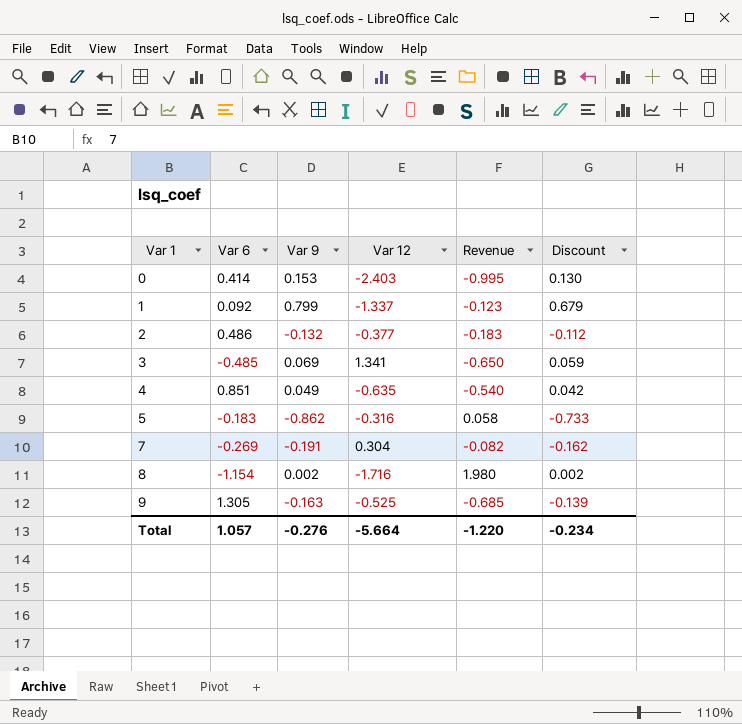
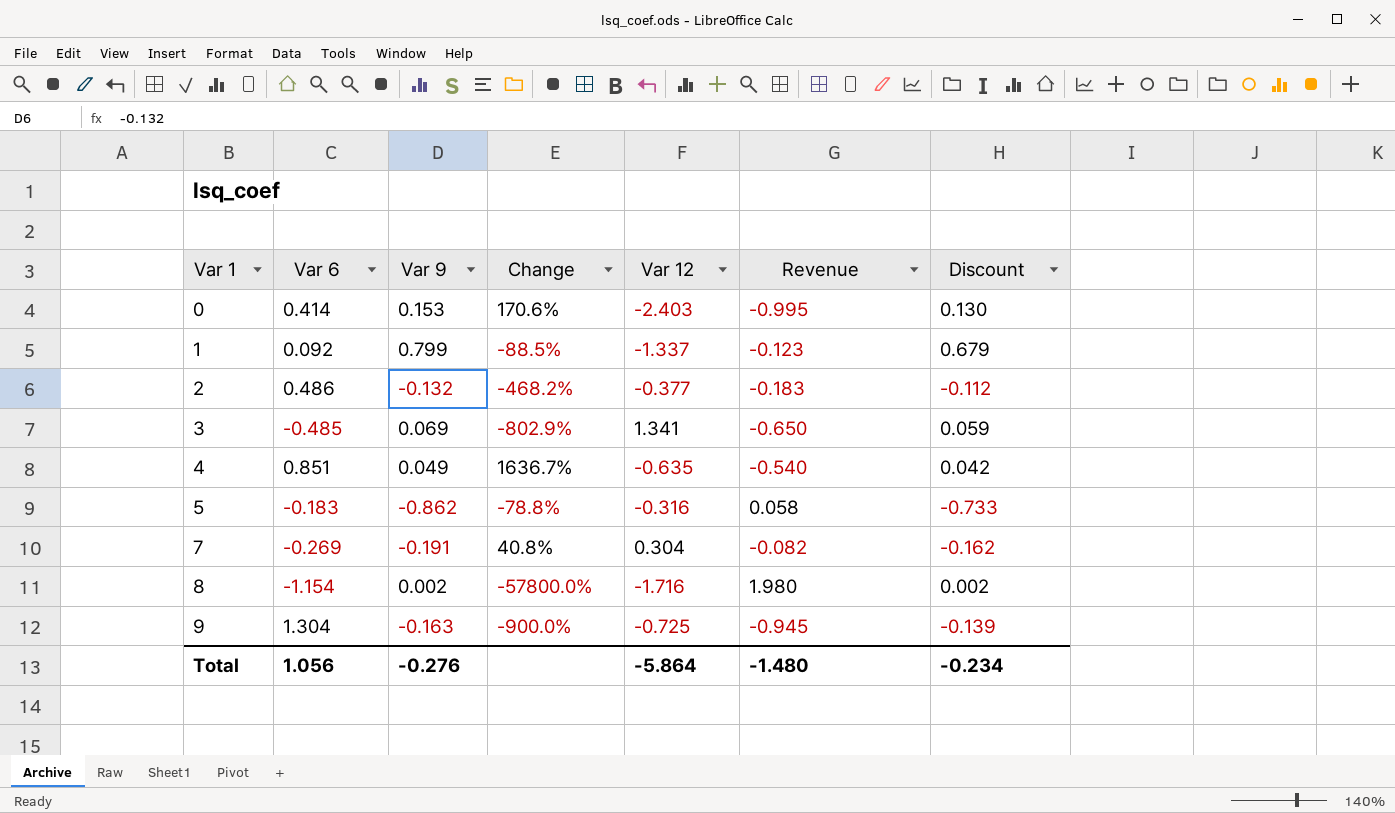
column Change | formula: none -> ([Var 6] - [Var 9]) / [Var 9]
9 | Var 6: 1.305 -> 1.304
9 | Var 12: -0.525 -> -0.725
9 | Revenue: -0.685 -> -0.945
Total | Var 6: 1.057 -> 1.056
Total | Var 12: -5.664 -> -5.864
Total | Revenue: -1.220 -> -1.480

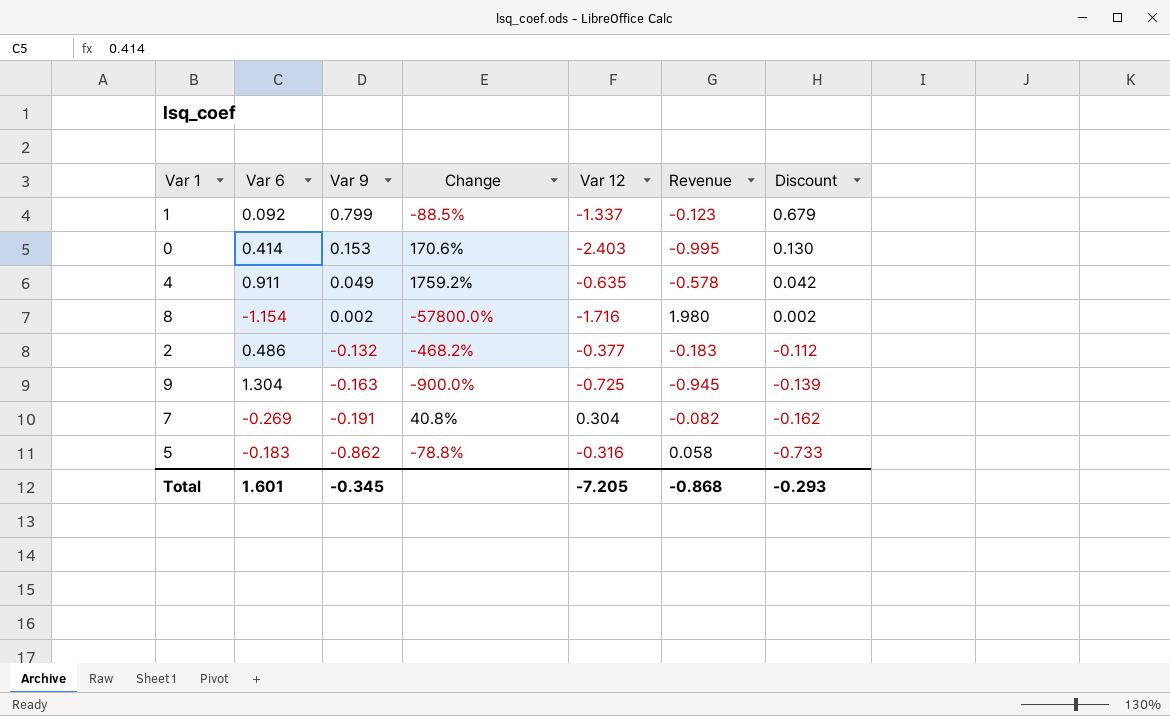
row order: Var 1 ascending -> Var 9 descending
row 3: -0.485 | 0.069 | -802.9% | 1.341 | -0.650 | 0.059 -> none
4 | Var 6: 0.851 -> 0.911
4 | Change: 1636.7% -> 1759.2%
4 | Revenue: -0.540 -> -0.578
Total | Var 6: 1.056 -> 1.601
Total | Var 9: -0.276 -> -0.345
Total | Var 12: -5.864 -> -7.205
Total | Revenue: -1.480 -> -0.868
Total | Discount: -0.234 -> -0.293

